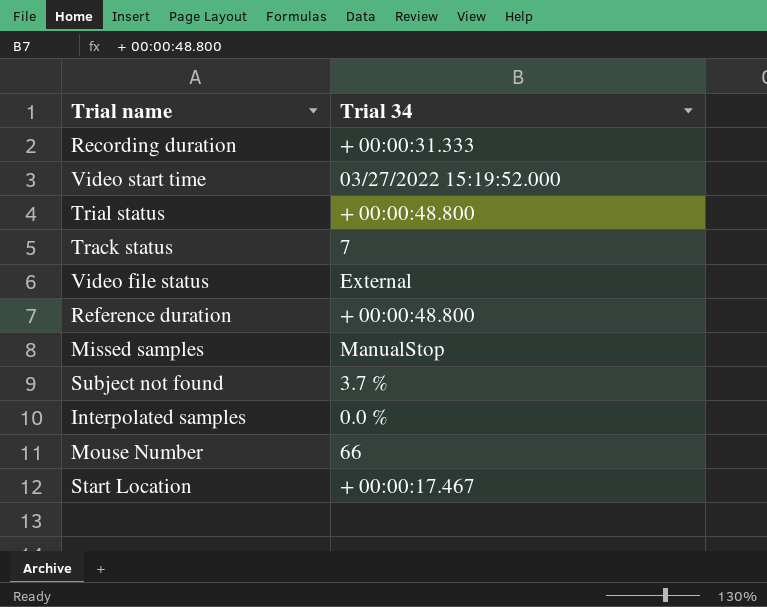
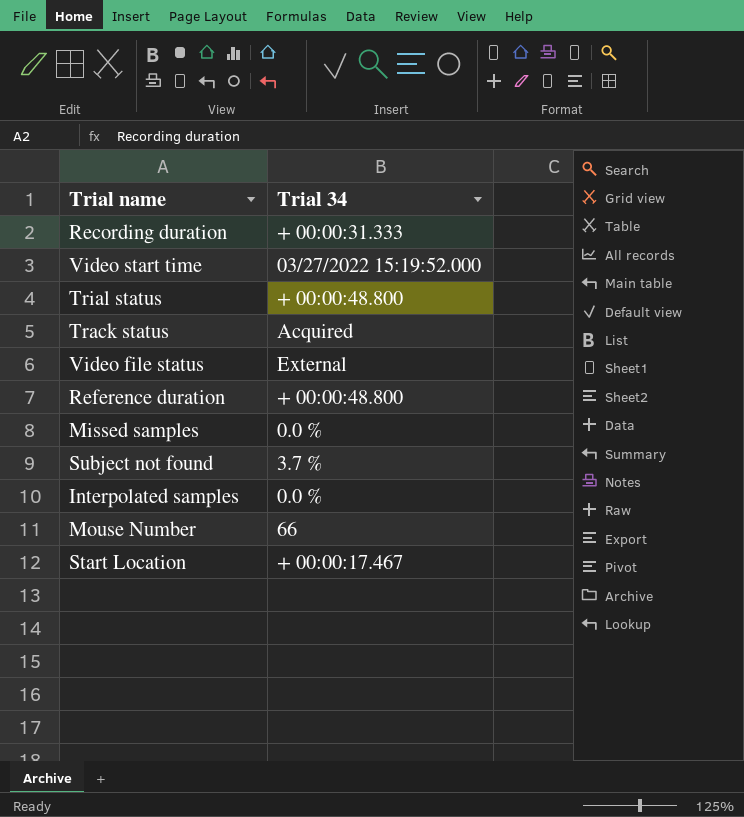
Track status | Trial 34: 7 -> Acquired
Missed samples | Trial 34: ManualStop -> 0.0 %

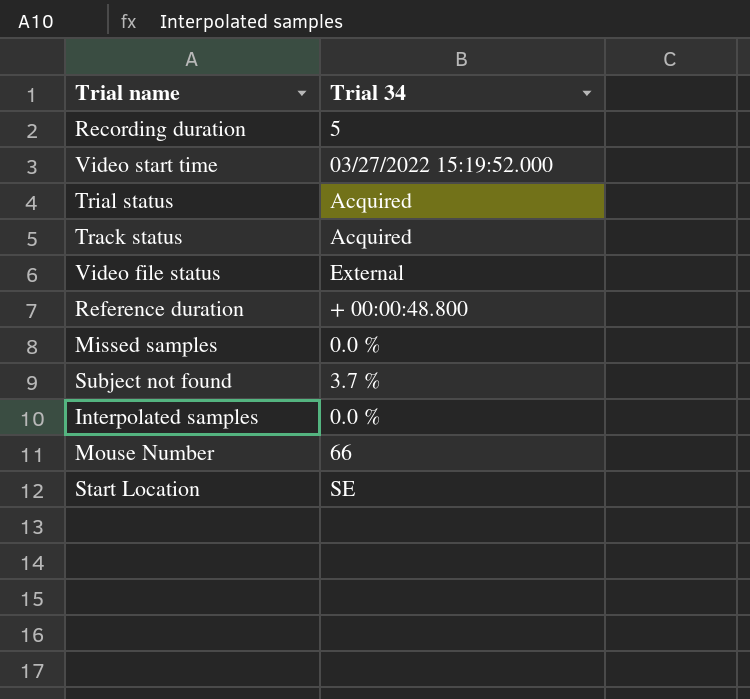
Recording duration | Trial 34: + 00:00:31.333 -> 5
Trial status | Trial 34: + 00:00:48.800 -> Acquired
Start Location | Trial 34: + 00:00:17.467 -> SE

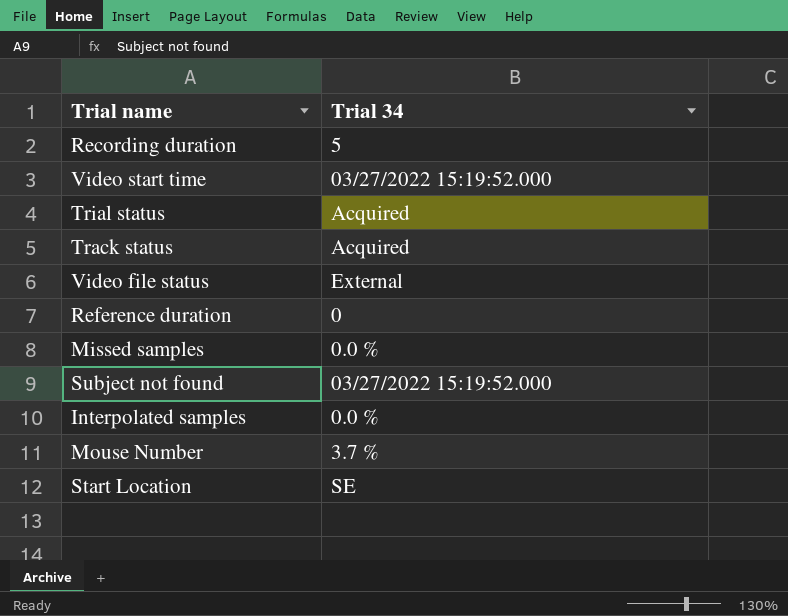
Reference duration | Trial 34: + 00:00:48.800 -> 0
Subject not found | Trial 34: 3.7 % -> 03/27/2022 15:19:52.000
Mouse Number | Trial 34: 66 -> 3.7 %

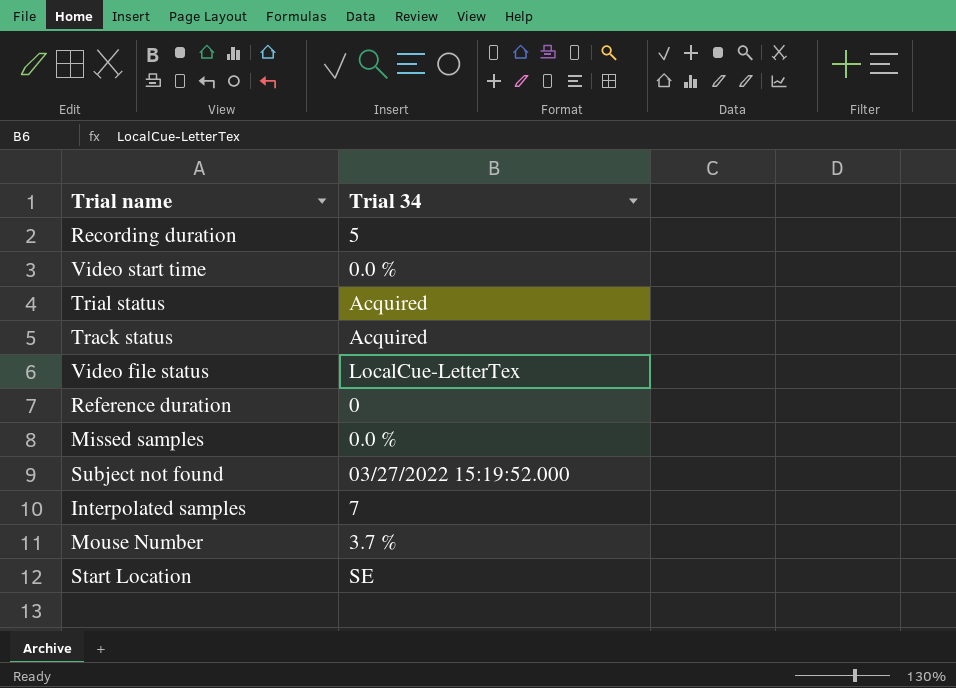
Video start time | Trial 34: 03/27/2022 15:19:52.000 -> 0.0 %
Video file status | Trial 34: External -> LocalCue-LetterTex
Interpolated samples | Trial 34: 0.0 % -> 7

